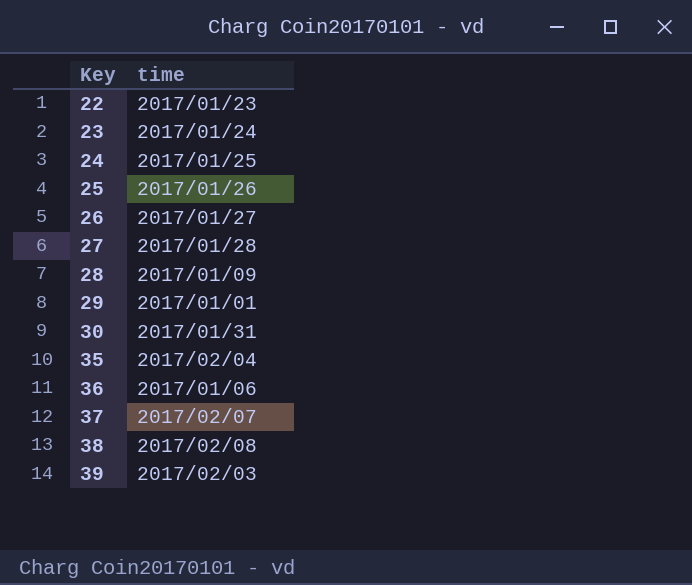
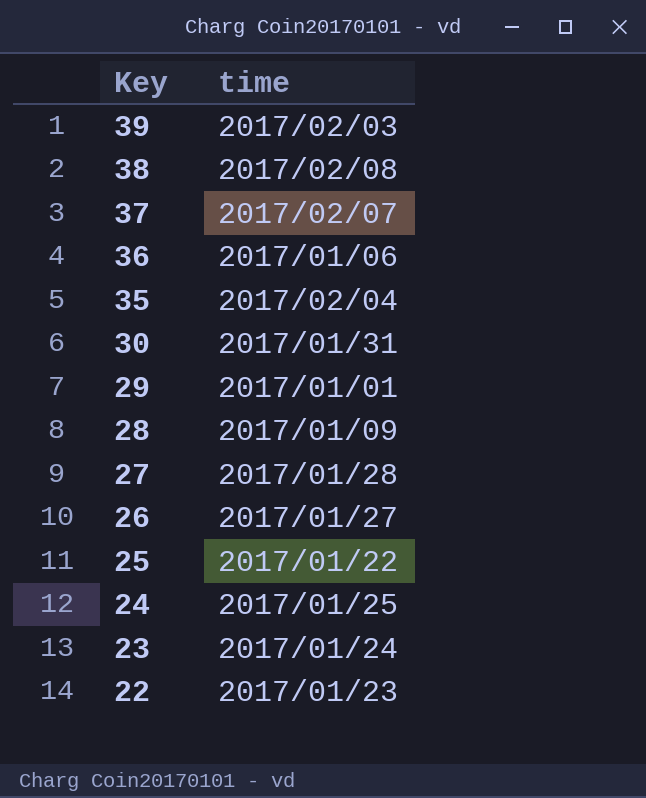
row order: Key ascending -> Key descending
25 | time: 2017/01/26 -> 2017/01/22

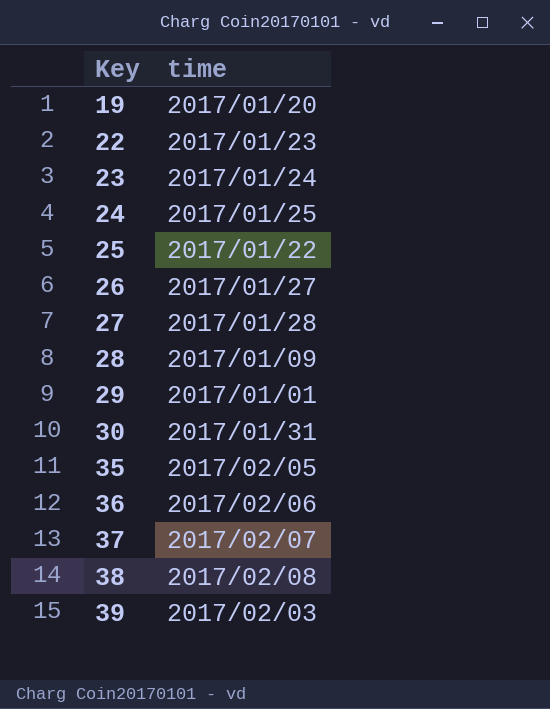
row order: Key descending -> Key ascending
row 19: none -> 2017/01/20
35 | time: 2017/02/04 -> 2017/02/05
36 | time: 2017/01/06 -> 2017/02/06

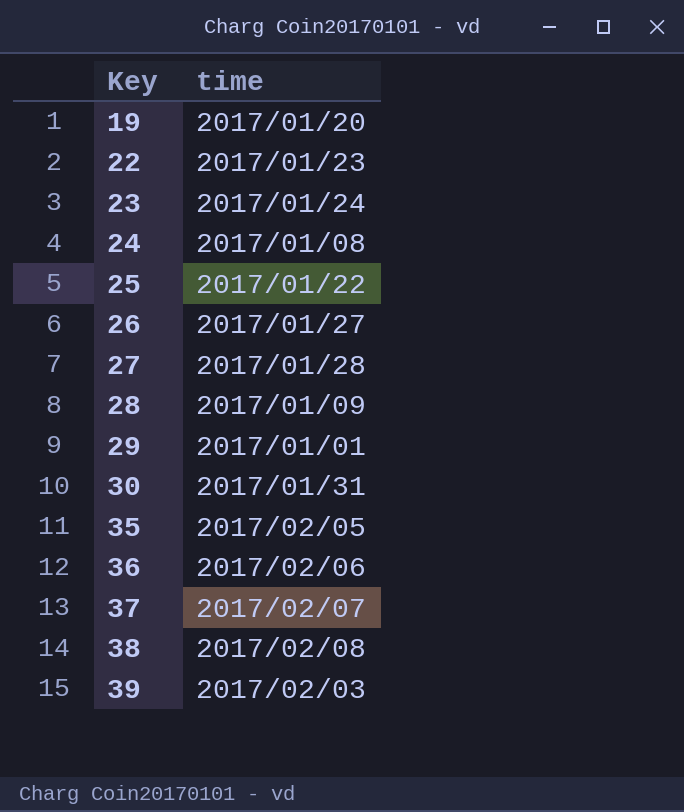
24 | time: 2017/01/25 -> 2017/01/08

